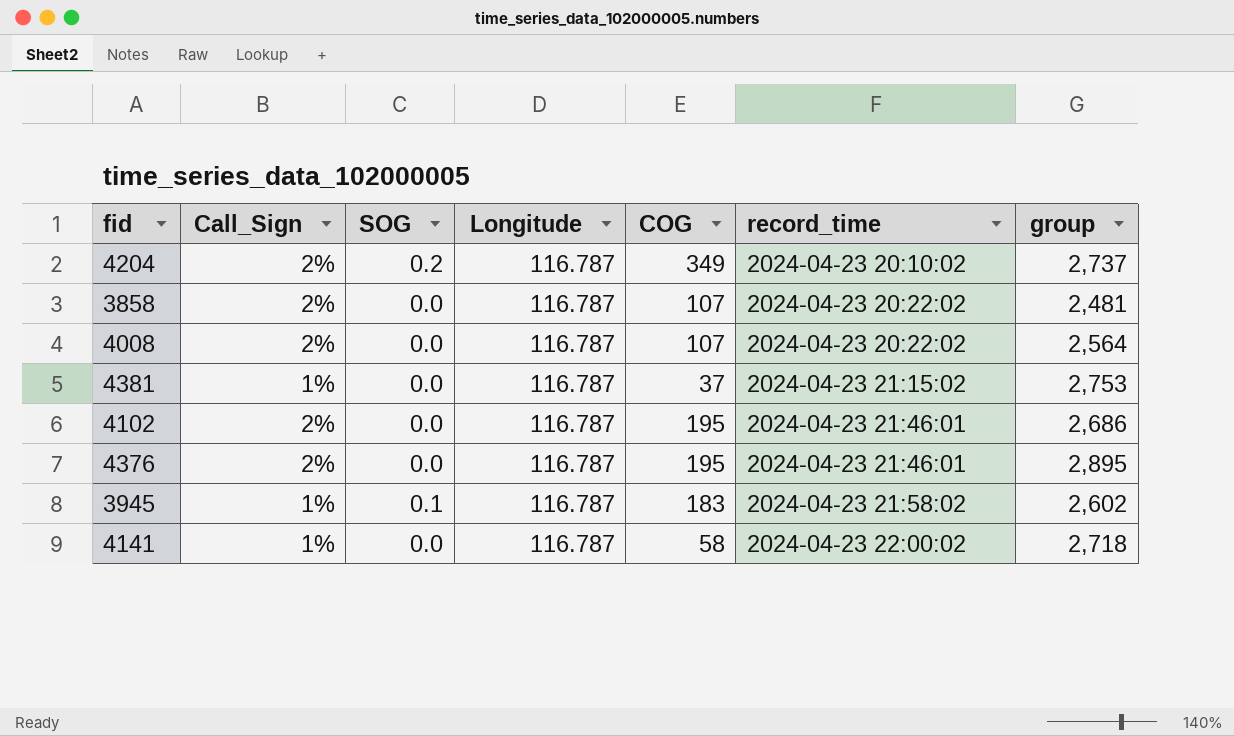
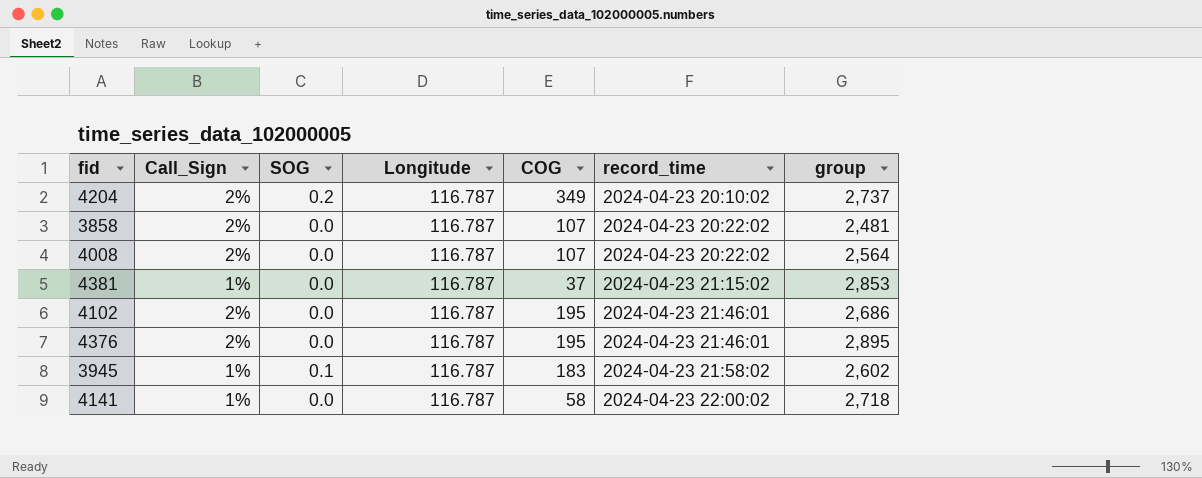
4381 | group: 2,753 -> 2,853

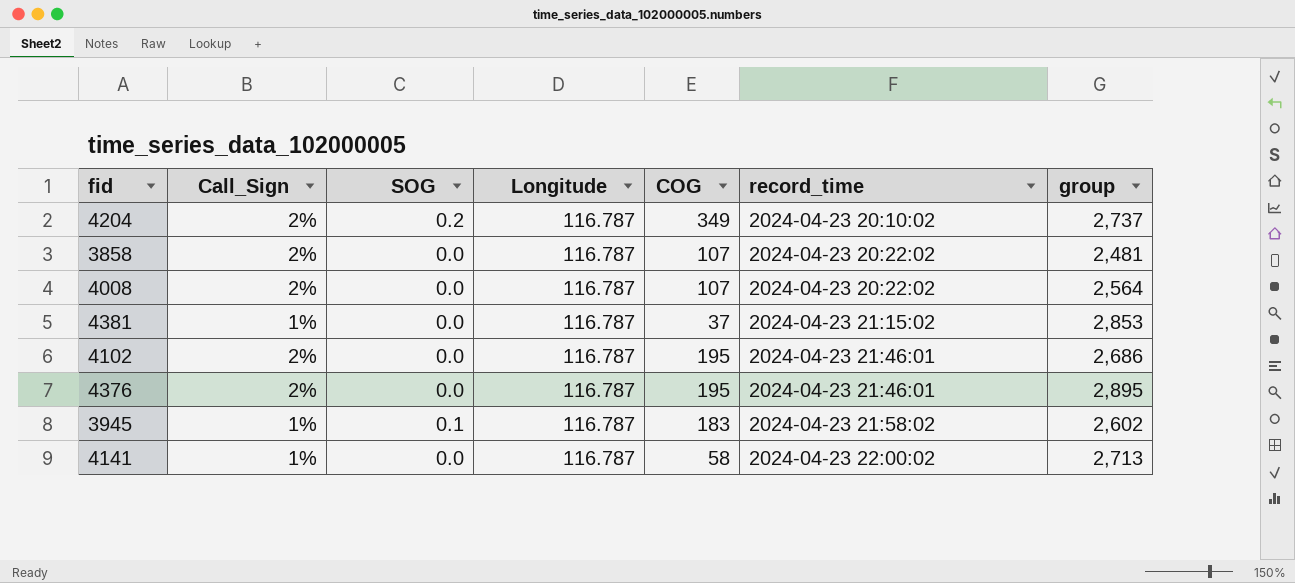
4141 | group: 2,718 -> 2,713

